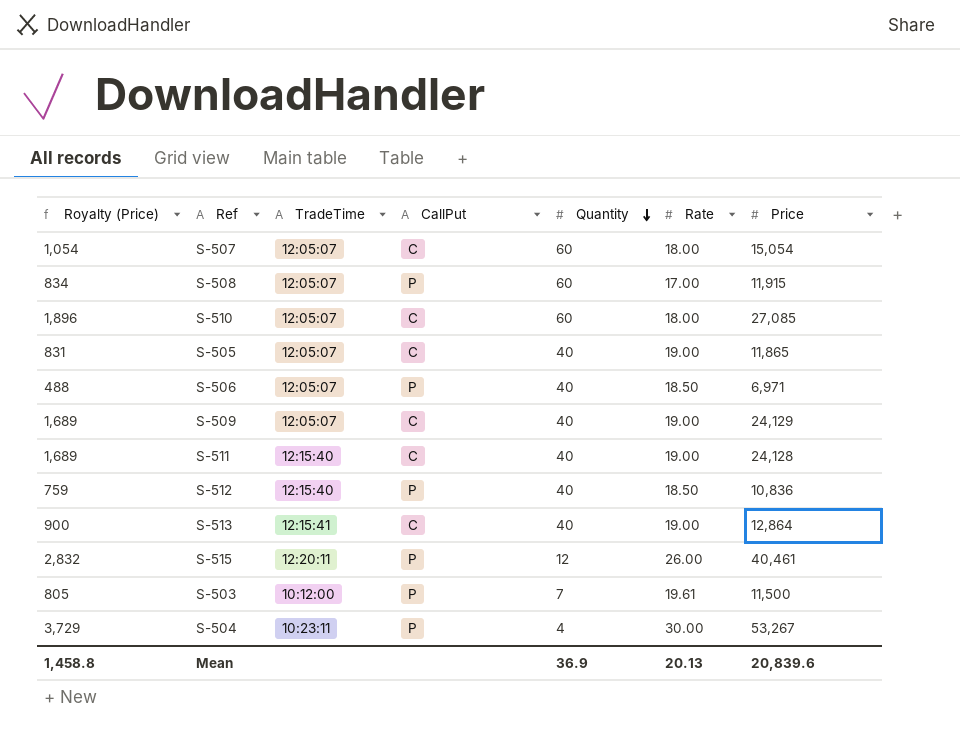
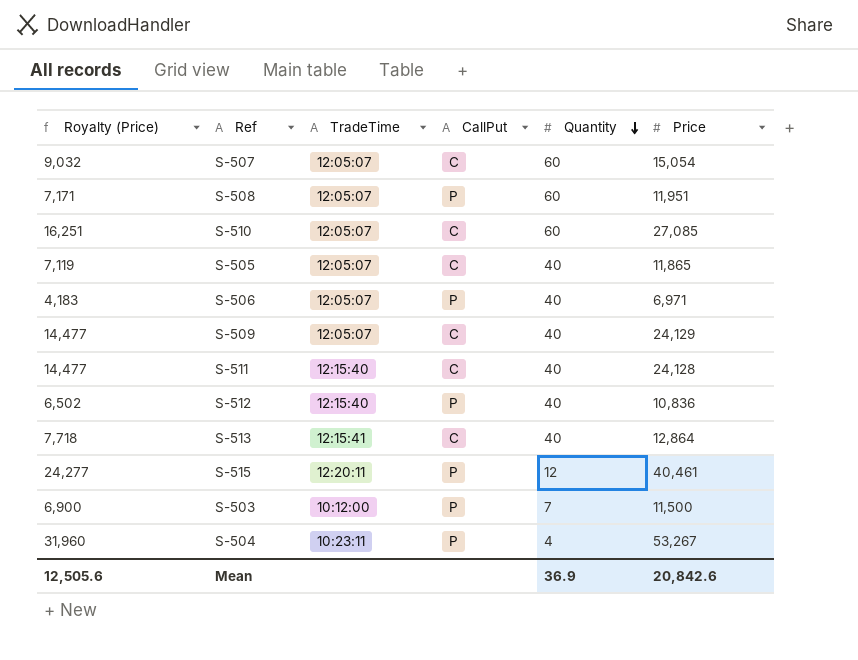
column Rate | position: 6 -> none
column Royalty (Price) | formula: [Price] * 0.07 -> [Price] * 0.6
S-508 | Price: 11,915 -> 11,951
Mean | Royalty (Price): 1,458.8 -> 12,505.6
Mean | Price: 20,839.6 -> 20,842.6

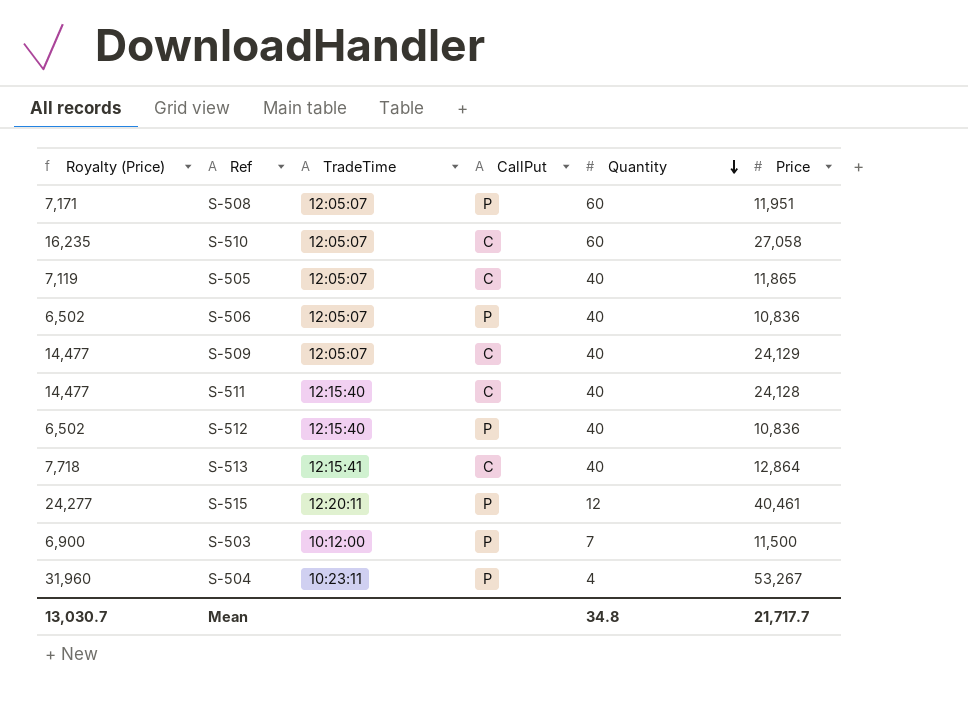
row S-507: 9,032 | 12:05:07 | C | 60 | 15,054 -> none
S-510 | Royalty (Price): 16,251 -> 16,235
S-510 | Price: 27,085 -> 27,058
S-506 | Royalty (Price): 4,183 -> 6,502
S-506 | Price: 6,971 -> 10,836
Mean | Royalty (Price): 12,505.6 -> 13,030.7
Mean | Quantity: 36.9 -> 34.8
Mean | Price: 20,842.6 -> 21,717.7

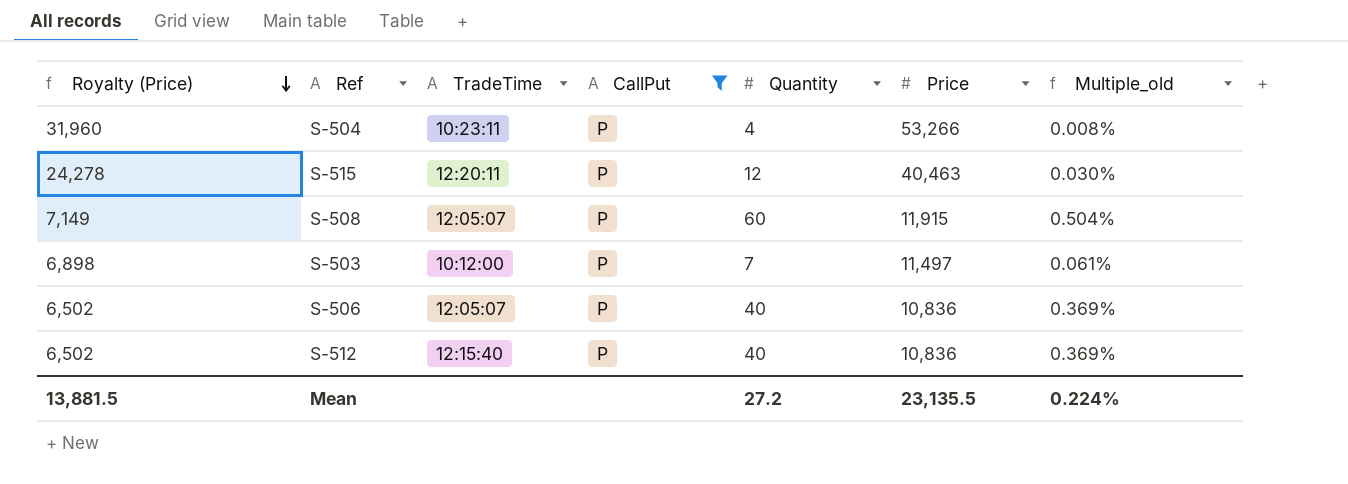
filter: none -> CallPut = P
row order: Quantity descending -> Royalty (Price) descending
column Multiple_old | formula: none -> [Quantity] / [Price]
S-504 | Price: 53,267 -> 53,266
S-515 | Royalty (Price): 24,277 -> 24,278
S-515 | Price: 40,461 -> 40,463
S-508 | Royalty (Price): 7,171 -> 7,149
S-508 | Price: 11,951 -> 11,915
S-503 | Royalty (Price): 6,900 -> 6,898
S-503 | Price: 11,500 -> 11,497
Mean | Royalty (Price): 13,030.7 -> 13,881.5
Mean | Quantity: 34.8 -> 27.2
Mean | Price: 21,717.7 -> 23,135.5

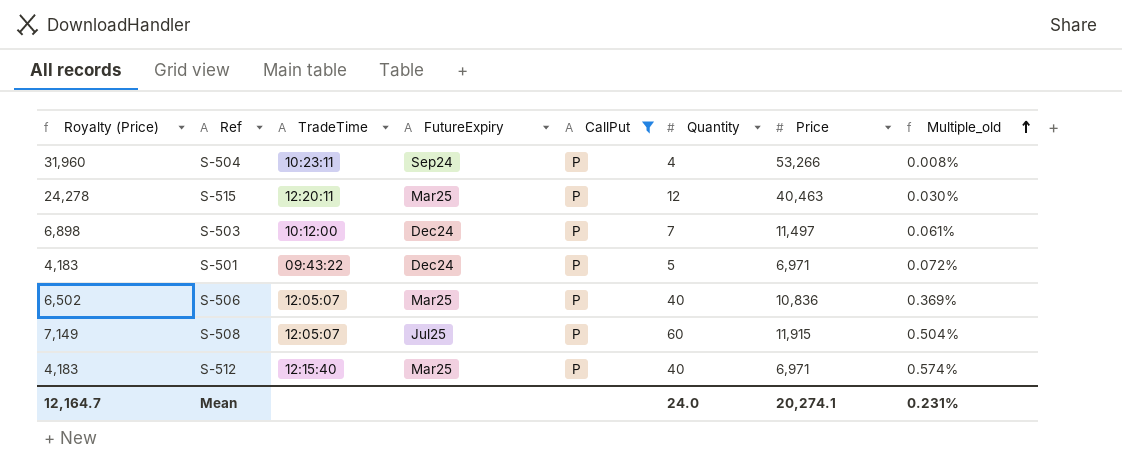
row order: Royalty (Price) descending -> Multiple_old ascending
column FutureExpiry | position: none -> 4
row S-501: none -> 4,183 | 09:43:22 | Dec24 | P | 5 | 6,971 | 0.072%
S-512 | Royalty (Price): 6,502 -> 4,183
S-512 | Price: 10,836 -> 6,971
S-512 | Multiple_old: 0.369% -> 0.574%
Mean | Royalty (Price): 13,881.5 -> 12,164.7
Mean | Quantity: 27.2 -> 24.0
Mean | Price: 23,135.5 -> 20,274.1
Mean | Multiple_old: 0.224% -> 0.231%

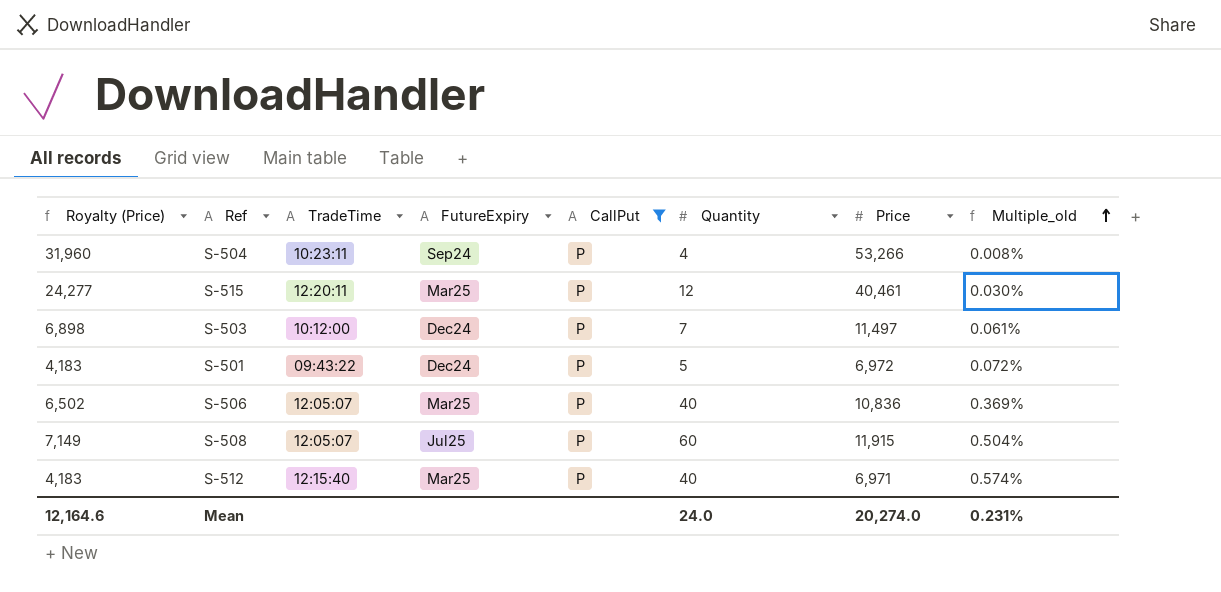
S-515 | Royalty (Price): 24,278 -> 24,277
S-515 | Price: 40,463 -> 40,461
S-501 | Price: 6,971 -> 6,972
Mean | Royalty (Price): 12,164.7 -> 12,164.6
Mean | Price: 20,274.1 -> 20,274.0

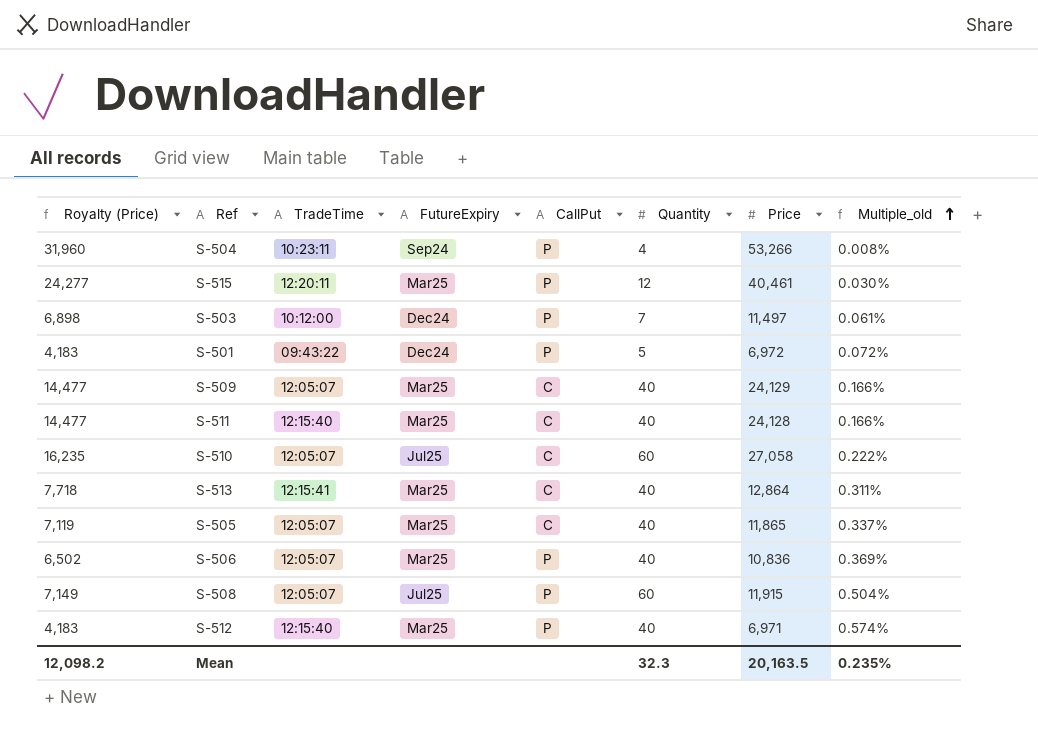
filter: CallPut = P -> none
Mean | Royalty (Price): 12,164.6 -> 12,098.2
Mean | Quantity: 24.0 -> 32.3
Mean | Price: 20,274.0 -> 20,163.5
Mean | Multiple_old: 0.231% -> 0.235%

